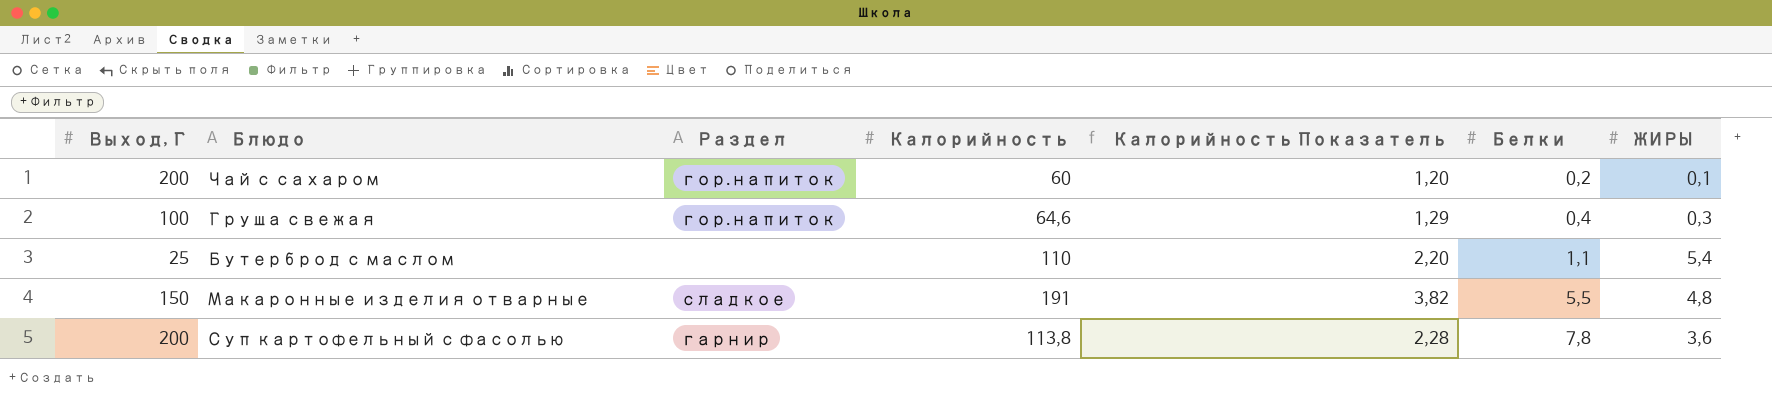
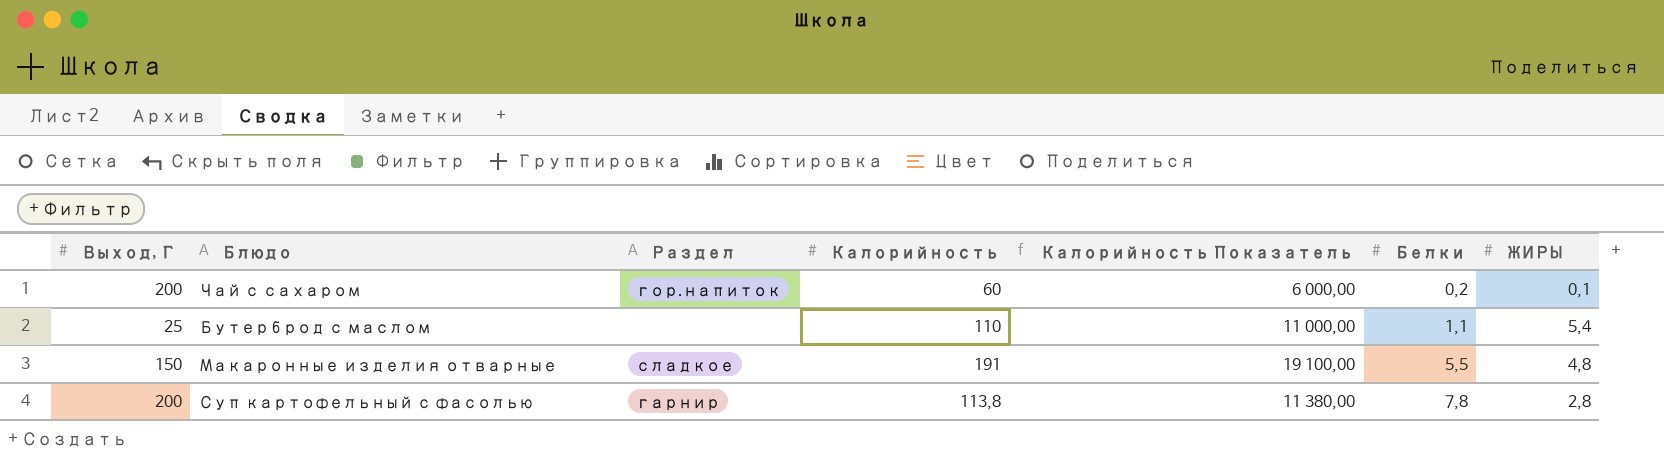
column Калорийность Показатель | formula: [Калорийность] * 0,02 -> [Калорийность] * 100
row Груша свежая: 100 | гор.напиток | 64,6 | 1,29 | 0,4 | 0,3 -> none
Суп картофельный с фасолью | ЖИРЫ: 3,6 -> 2,8

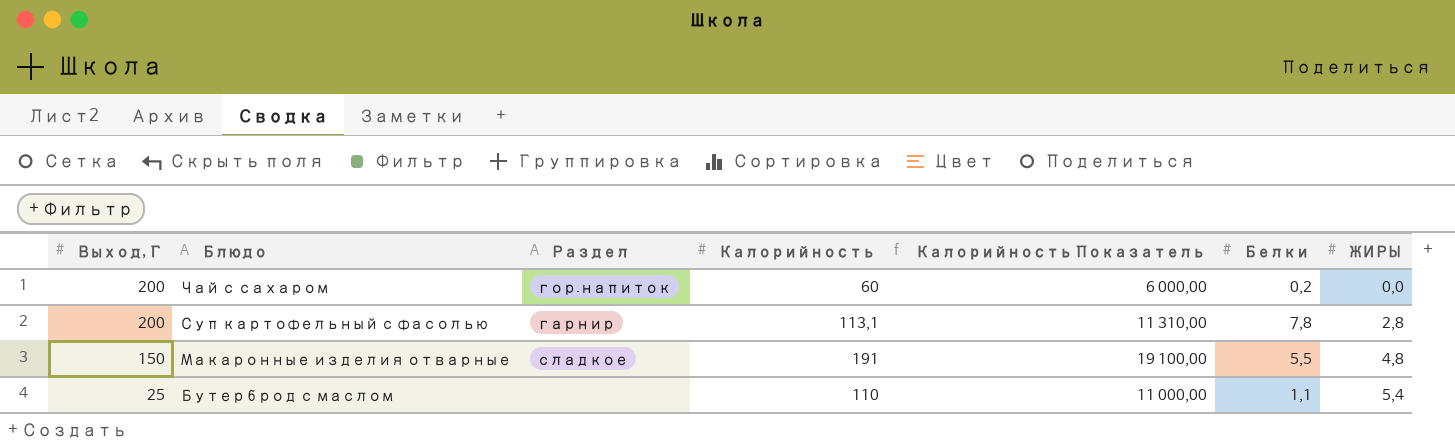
row order: Белки ascending -> Выход, Г descending
Чай с сахаром | ЖИРЫ: 0,1 -> 0,0
Суп картофельный с фасолью | Калорийность: 113,8 -> 113,1
Суп картофельный с фасолью | Калорийность Показатель: 11 380,00 -> 11 310,00

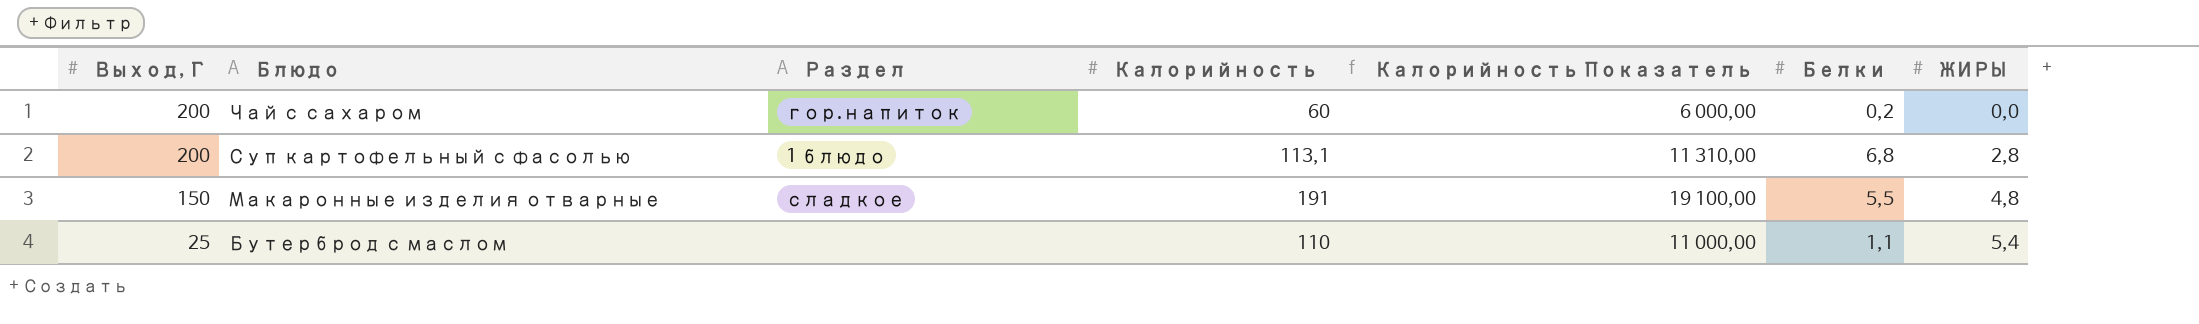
Суп картофельный с фасолью | Раздел: гарнир -> 1 блюдо
Суп картофельный с фасолью | Белки: 7,8 -> 6,8

